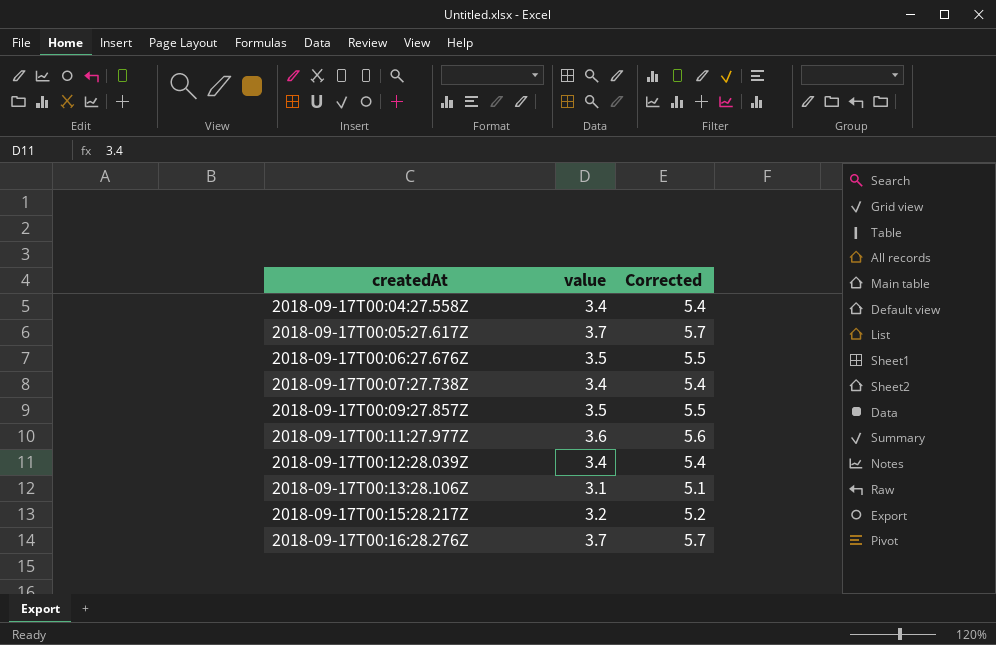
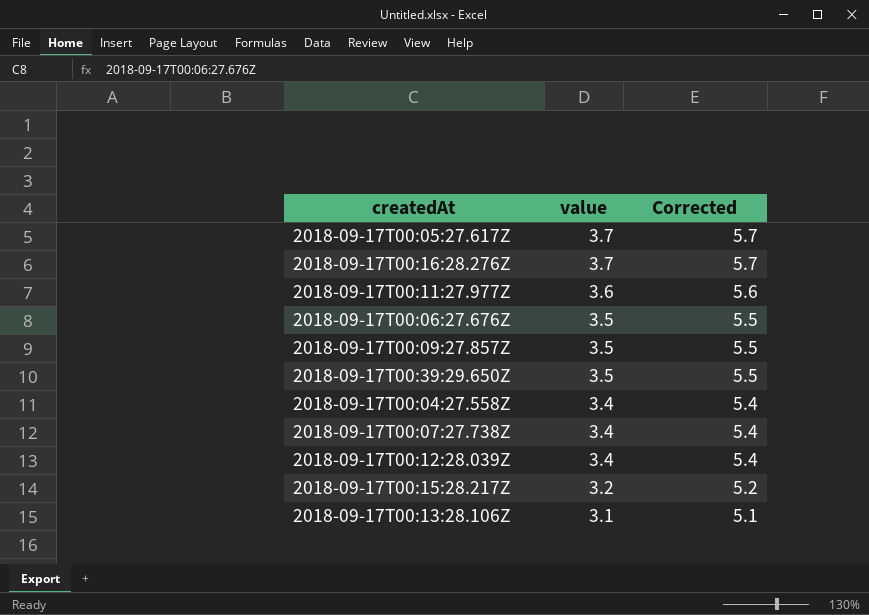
row order: createdAt ascending -> value descending
row 2018-09-17T00:39:29.650Z: none -> 3.5 | 5.5

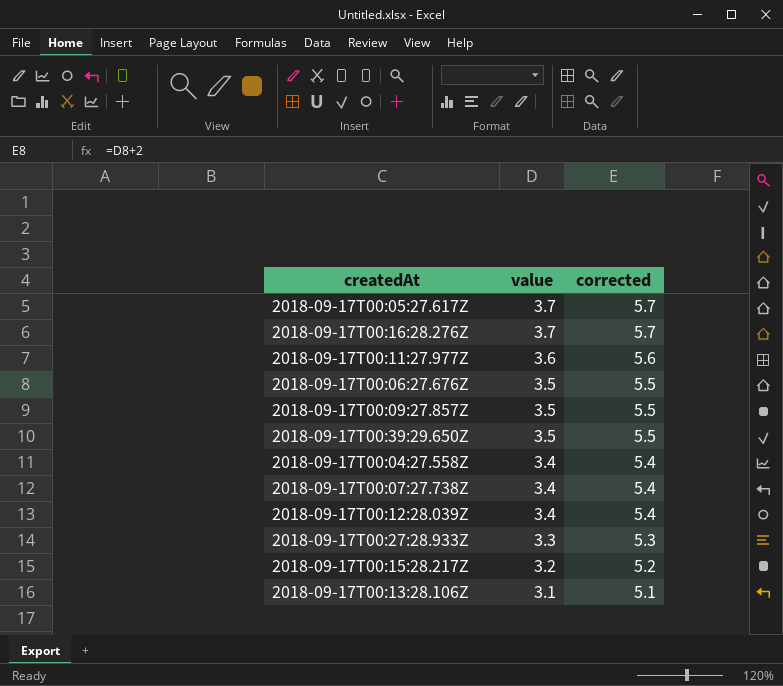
column name: Corrected -> corrected
row 2018-09-17T00:27:28.933Z: none -> 3.3 | 5.3

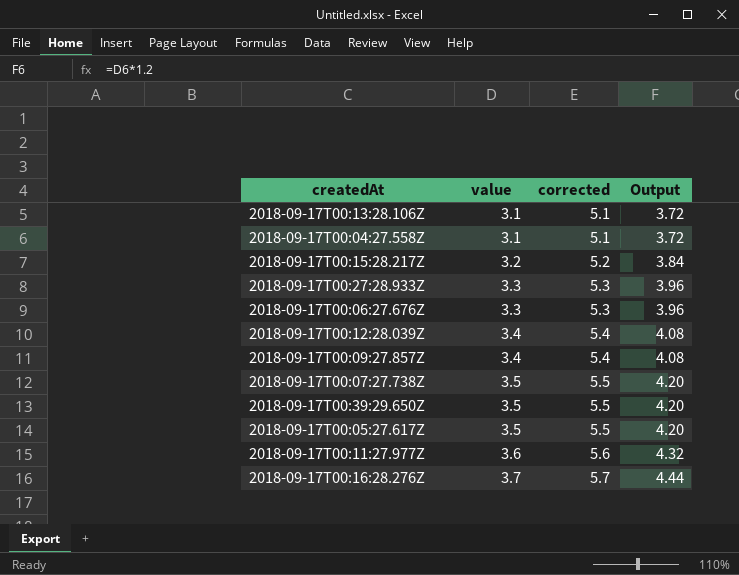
row order: value descending -> value ascending
column Output | formula: none -> [value] * 1.2
2018-09-17T00:04:27.558Z | value: 3.4 -> 3.1
2018-09-17T00:04:27.558Z | corrected: 5.4 -> 5.1
2018-09-17T00:06:27.676Z | value: 3.5 -> 3.3
2018-09-17T00:06:27.676Z | corrected: 5.5 -> 5.3
2018-09-17T00:09:27.857Z | value: 3.5 -> 3.4
2018-09-17T00:09:27.857Z | corrected: 5.5 -> 5.4
2018-09-17T00:07:27.738Z | value: 3.4 -> 3.5
2018-09-17T00:07:27.738Z | corrected: 5.4 -> 5.5
2018-09-17T00:05:27.617Z | value: 3.7 -> 3.5
2018-09-17T00:05:27.617Z | corrected: 5.7 -> 5.5

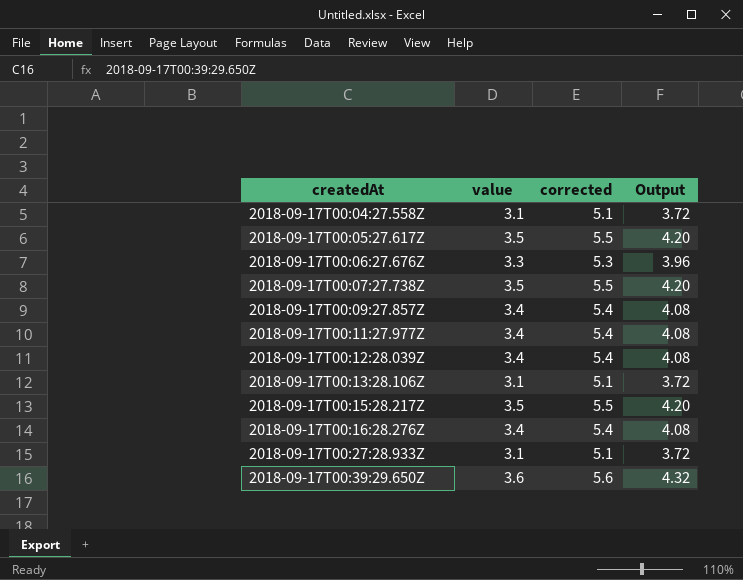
row order: value ascending -> createdAt ascending
2018-09-17T00:11:27.977Z | value: 3.6 -> 3.4
2018-09-17T00:11:27.977Z | corrected: 5.6 -> 5.4
2018-09-17T00:11:27.977Z | Output: 4.32 -> 4.08
2018-09-17T00:15:28.217Z | value: 3.2 -> 3.5
2018-09-17T00:15:28.217Z | corrected: 5.2 -> 5.5
2018-09-17T00:15:28.217Z | Output: 3.84 -> 4.20
2018-09-17T00:16:28.276Z | value: 3.7 -> 3.4
2018-09-17T00:16:28.276Z | corrected: 5.7 -> 5.4
2018-09-17T00:16:28.276Z | Output: 4.44 -> 4.08
2018-09-17T00:27:28.933Z | value: 3.3 -> 3.1
2018-09-17T00:27:28.933Z | corrected: 5.3 -> 5.1
2018-09-17T00:27:28.933Z | Output: 3.96 -> 3.72
2018-09-17T00:39:29.650Z | value: 3.5 -> 3.6
2018-09-17T00:39:29.650Z | corrected: 5.5 -> 5.6
2018-09-17T00:39:29.650Z | Output: 4.20 -> 4.32

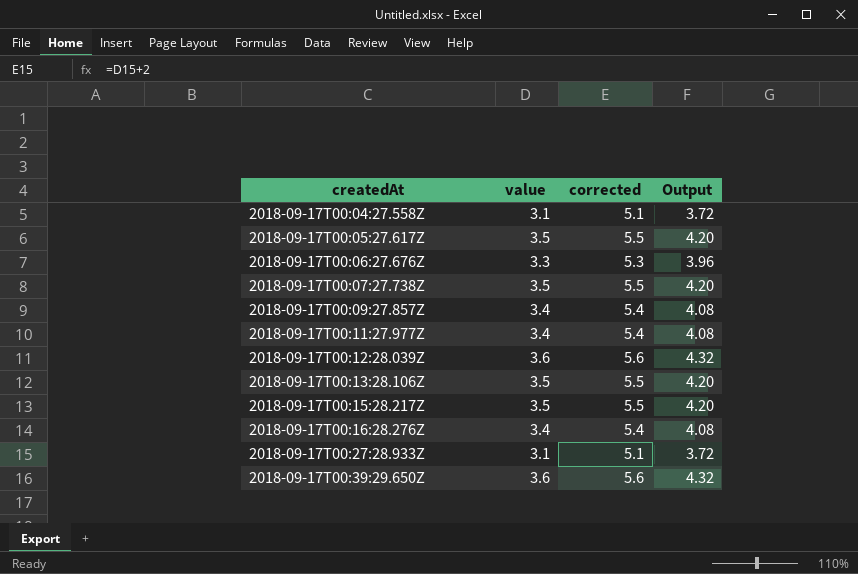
2018-09-17T00:12:28.039Z | value: 3.4 -> 3.6
2018-09-17T00:12:28.039Z | corrected: 5.4 -> 5.6
2018-09-17T00:12:28.039Z | Output: 4.08 -> 4.32
2018-09-17T00:13:28.106Z | value: 3.1 -> 3.5
2018-09-17T00:13:28.106Z | corrected: 5.1 -> 5.5
2018-09-17T00:13:28.106Z | Output: 3.72 -> 4.20

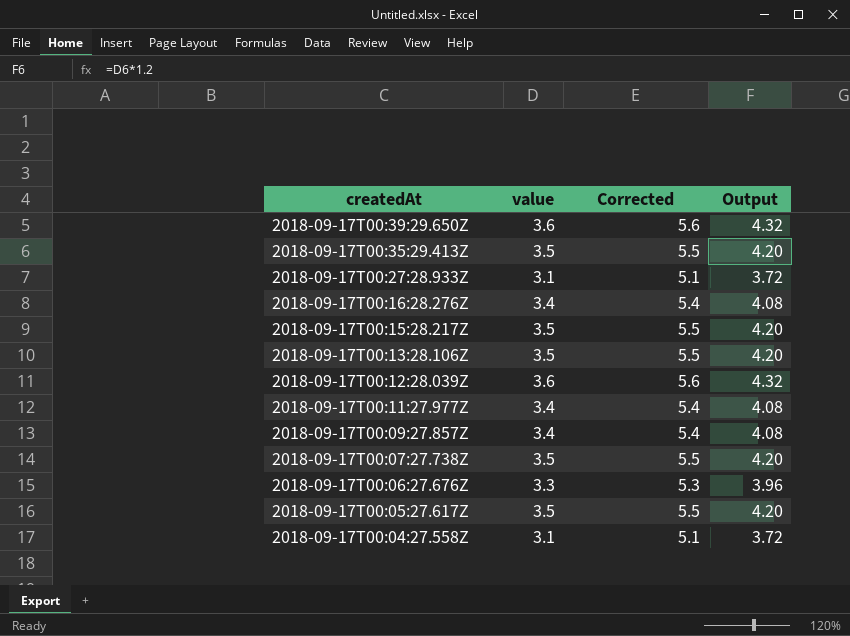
row order: createdAt ascending -> createdAt descending
column name: corrected -> Corrected
row 2018-09-17T00:35:29.413Z: none -> 3.5 | 5.5 | 4.20

